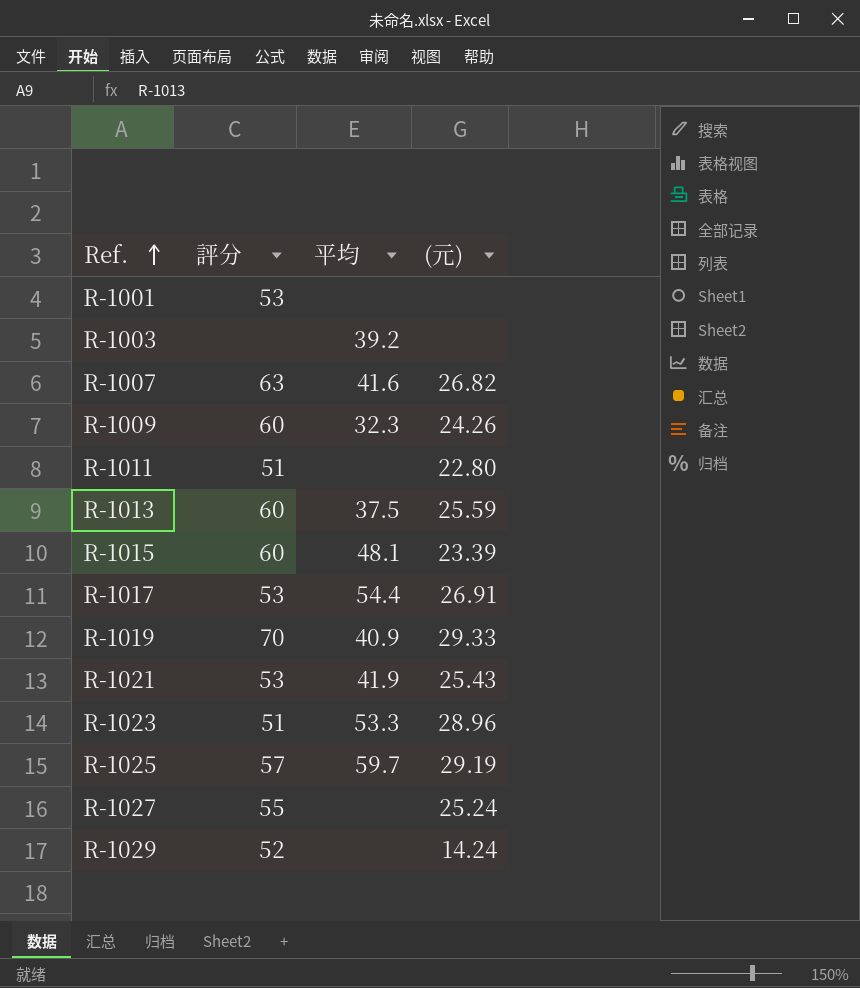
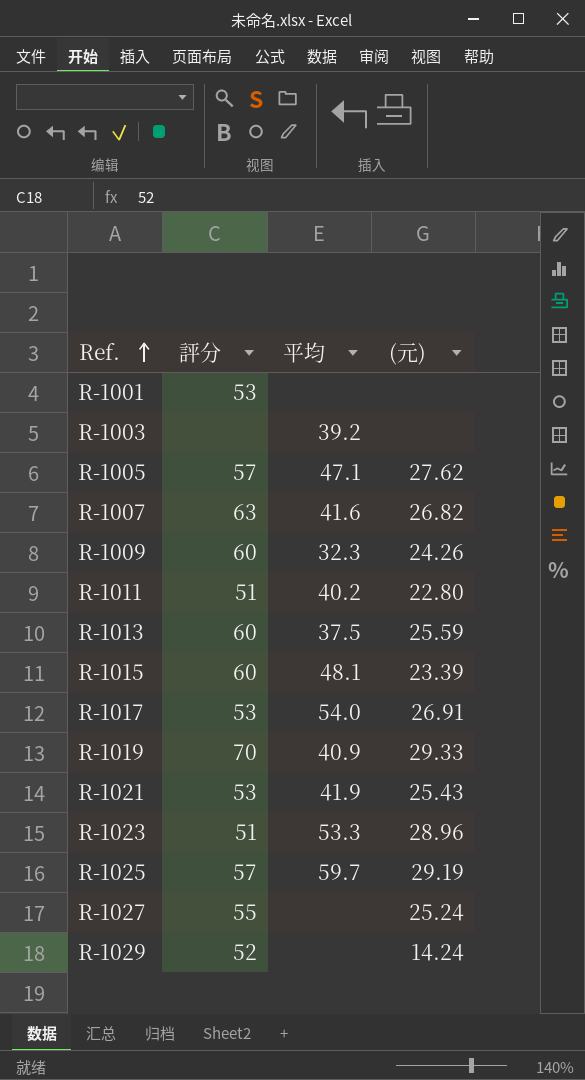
row R-1005: none -> 57 | 47.1 | 27.62
R-1011 | 平均: none -> 40.2
R-1017 | 平均: 54.4 -> 54.0

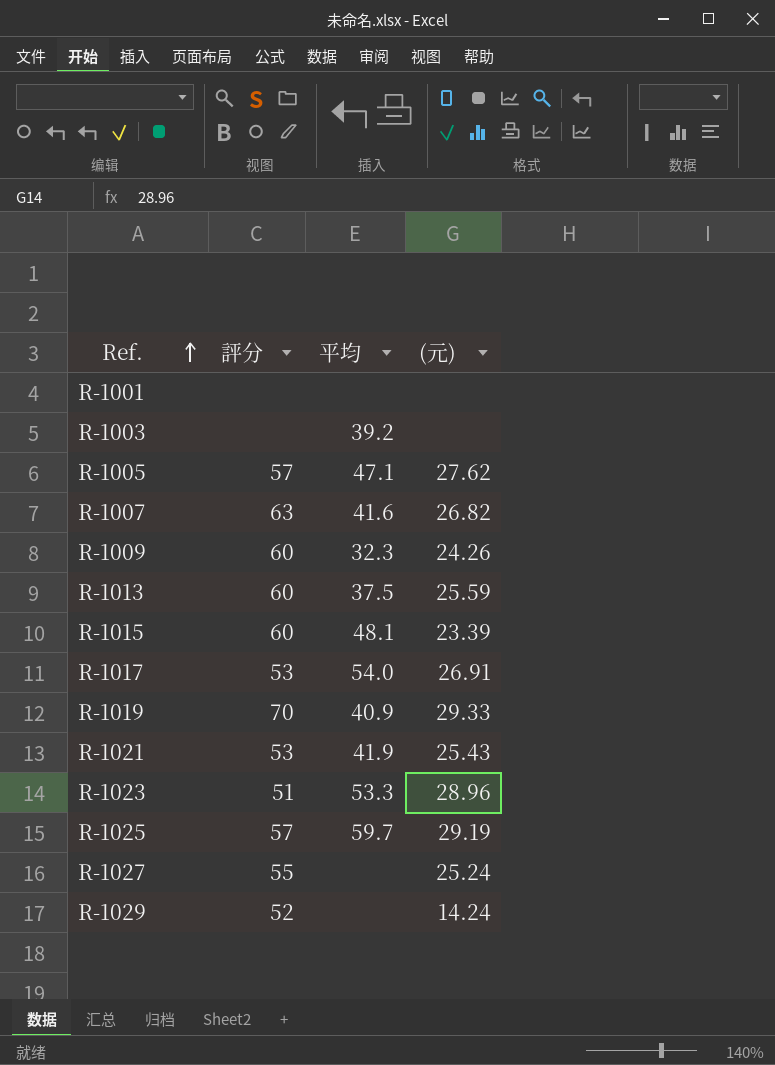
row R-1011: 51 | 40.2 | 22.80 -> none
R-1001 | 評分: 53 -> none

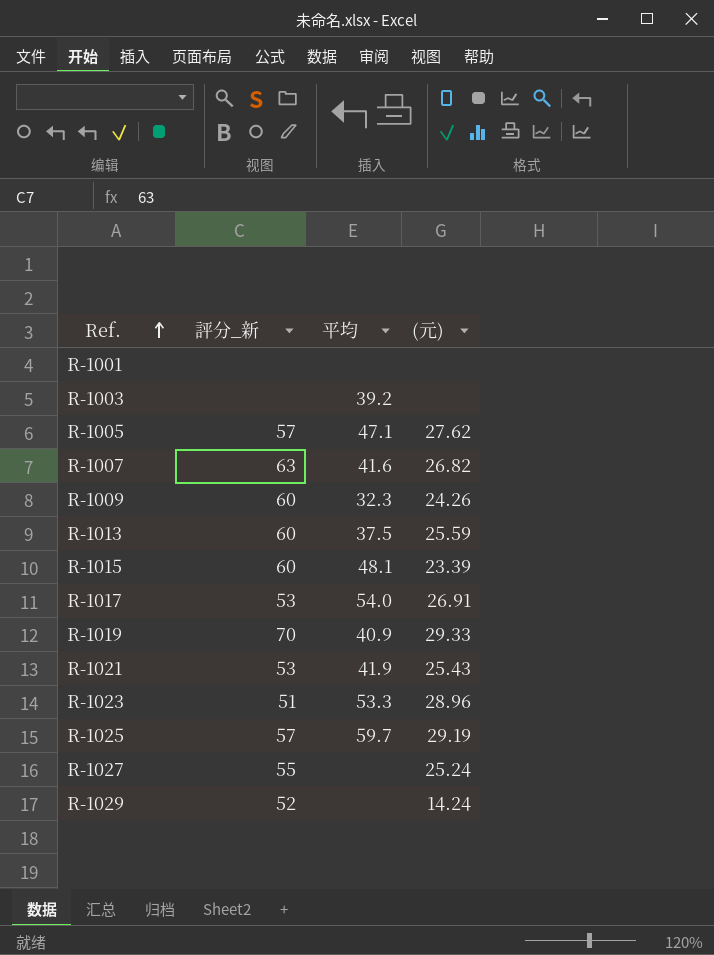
column name: 評分 -> 評分_新

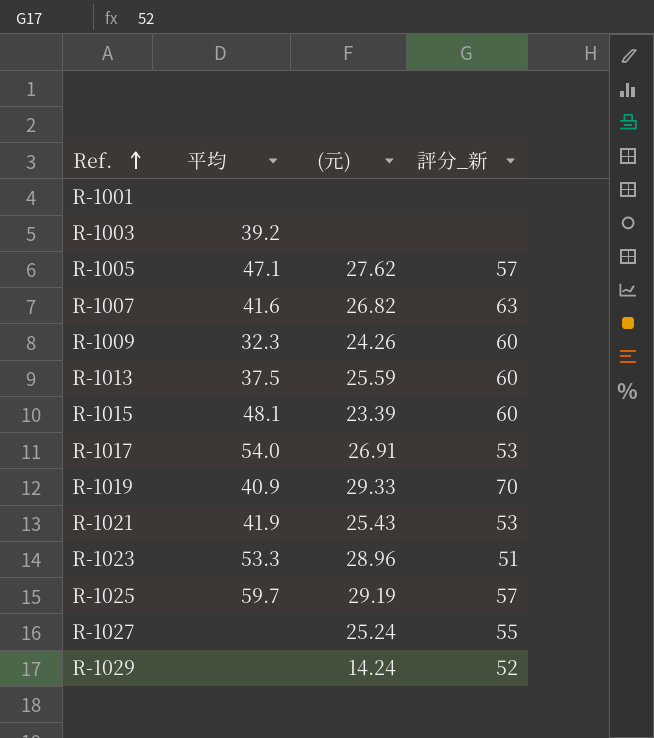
column 評分_新 | position: 2 -> 4

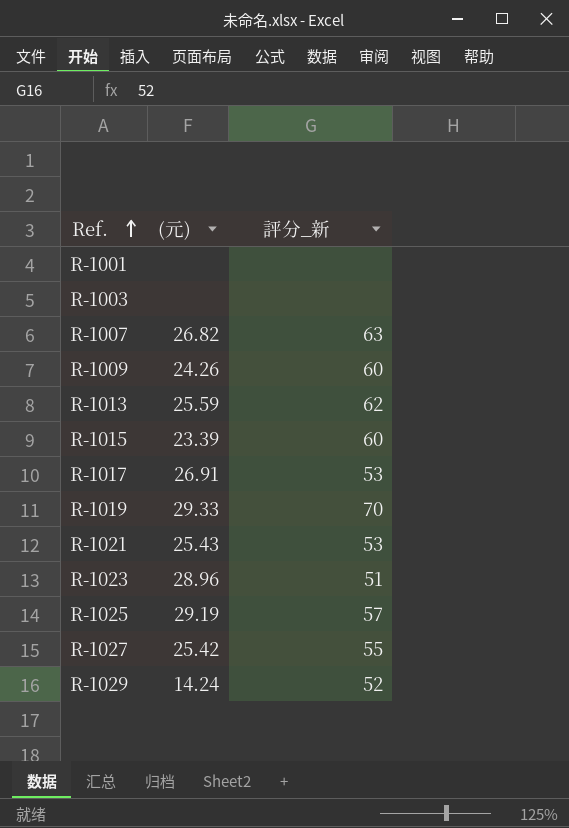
column 平均 | position: 2 -> none
row R-1005: 47.1 | 27.62 | 57 -> none
R-1013 | 評分_新: 60 -> 62
R-1027 | (元): 25.24 -> 25.42

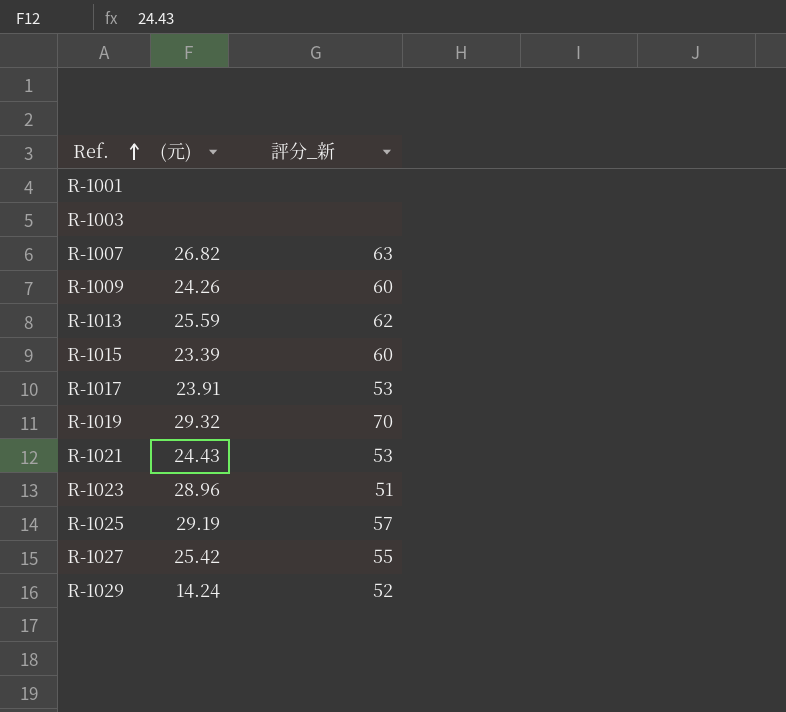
R-1017 | (元): 26.91 -> 23.91
R-1019 | (元): 29.33 -> 29.32
R-1021 | (元): 25.43 -> 24.43

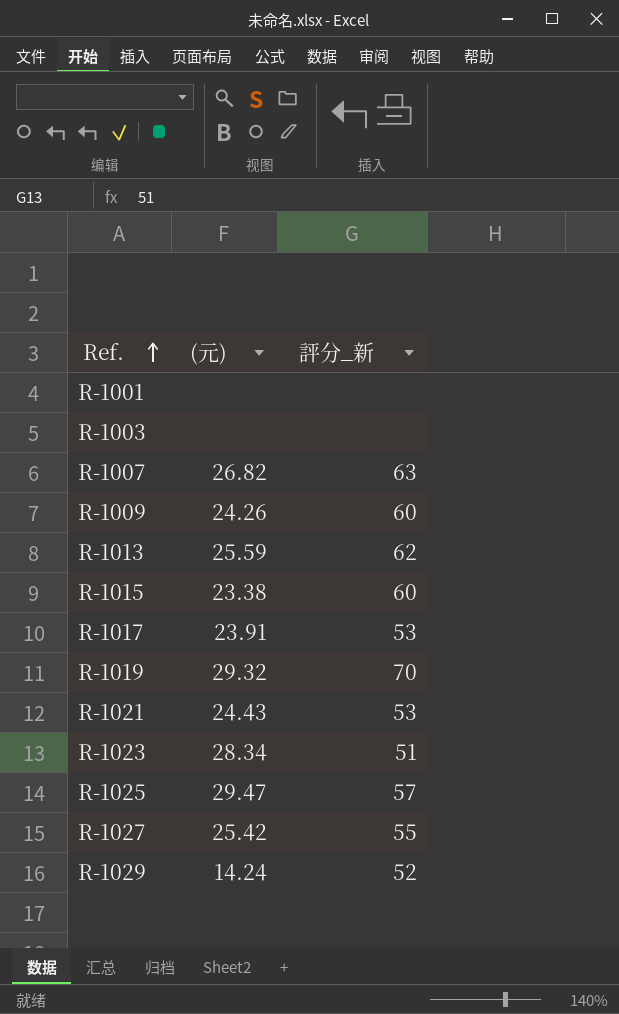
R-1015 | (元): 23.39 -> 23.38
R-1023 | (元): 28.96 -> 28.34
R-1025 | (元): 29.19 -> 29.47

